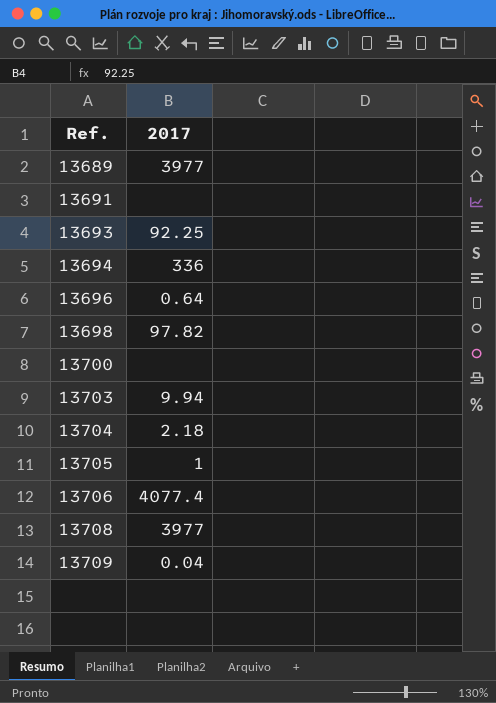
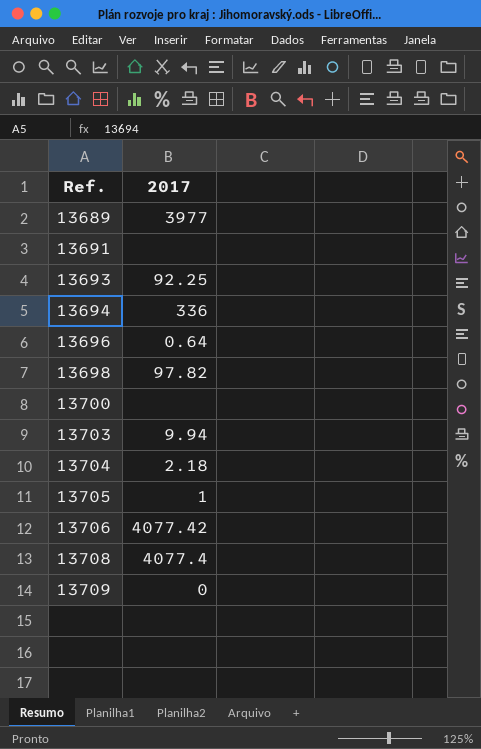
13706 | 2017: 4077.4 -> 4077.42
13708 | 2017: 3977 -> 4077.4
13709 | 2017: 0.04 -> 0

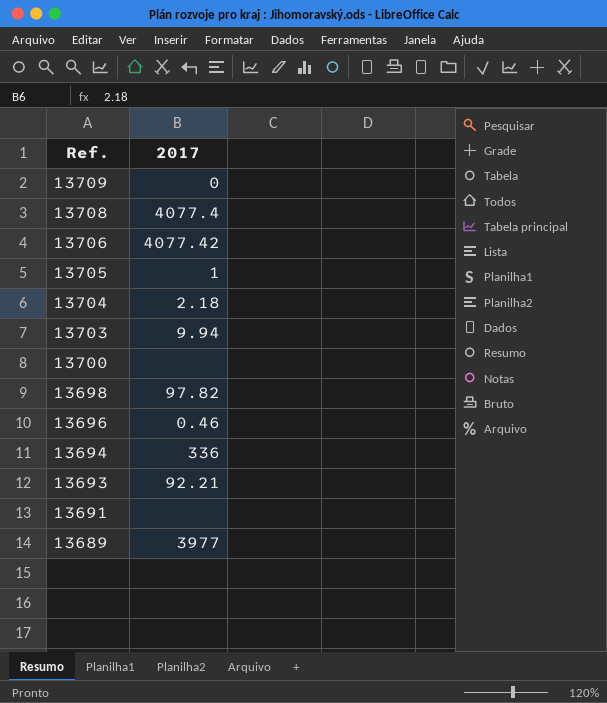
row order: Ref. ascending -> Ref. descending
13696 | 2017: 0.64 -> 0.46
13693 | 2017: 92.25 -> 92.21

